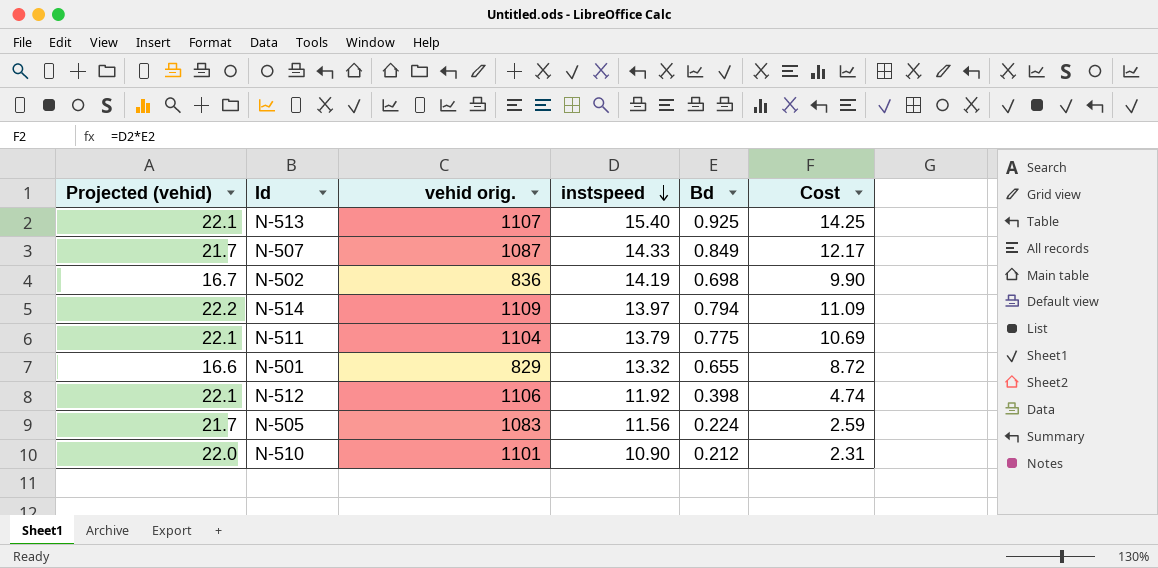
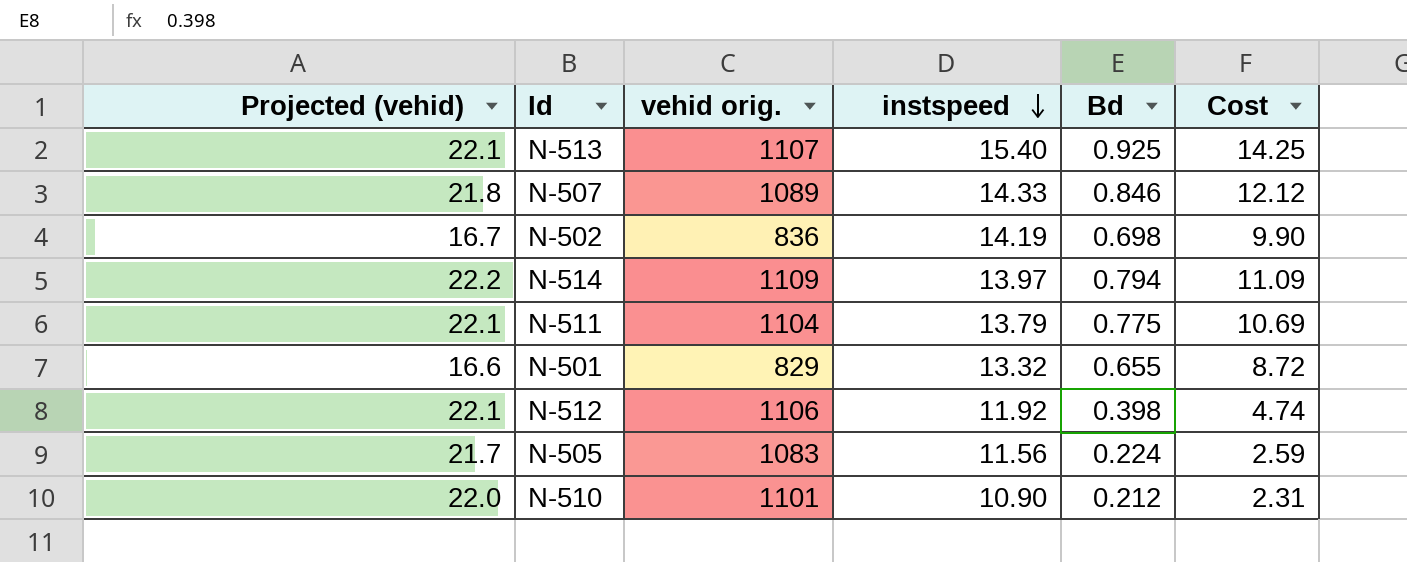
N-507 | Projected (vehid): 21.7 -> 21.8
N-507 | vehid orig.: 1087 -> 1089
N-507 | Bd: 0.849 -> 0.846
N-507 | Cost: 12.17 -> 12.12

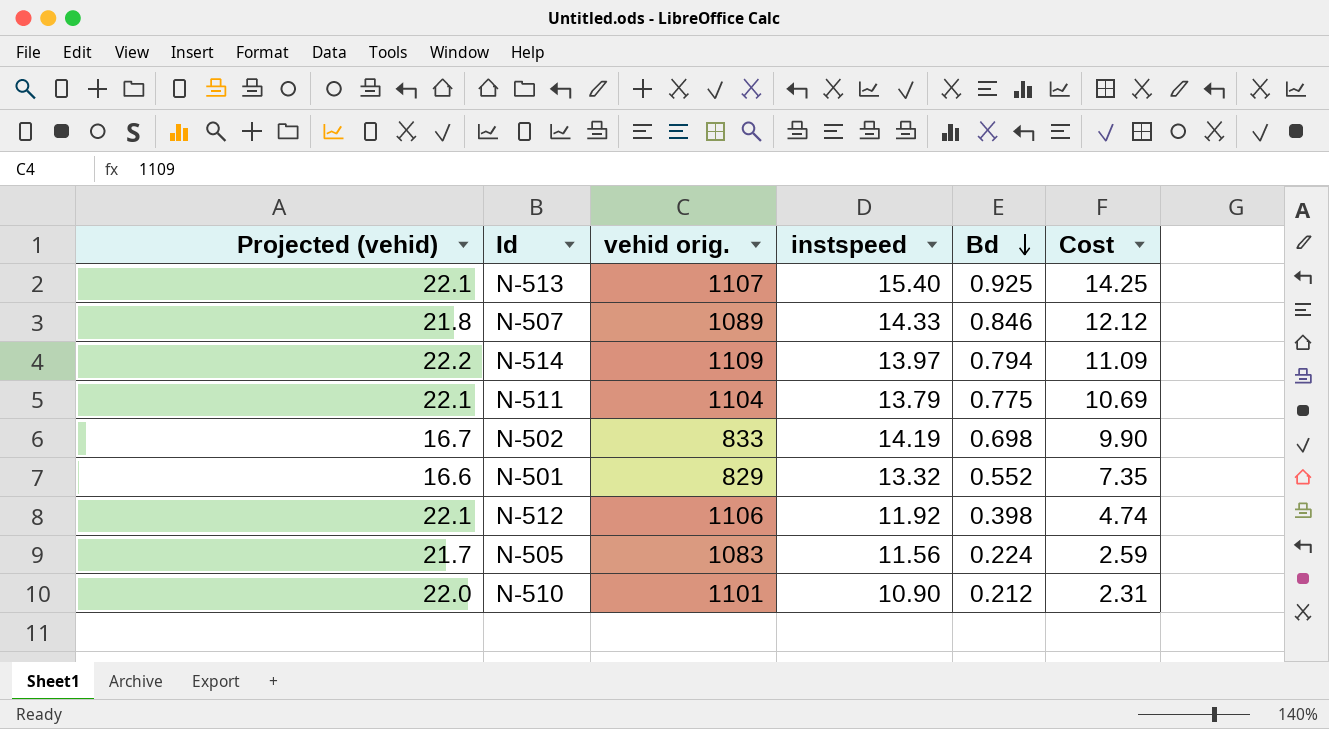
row order: instspeed descending -> Bd descending
N-502 | vehid orig.: 836 -> 833
N-501 | Bd: 0.655 -> 0.552
N-501 | Cost: 8.72 -> 7.35

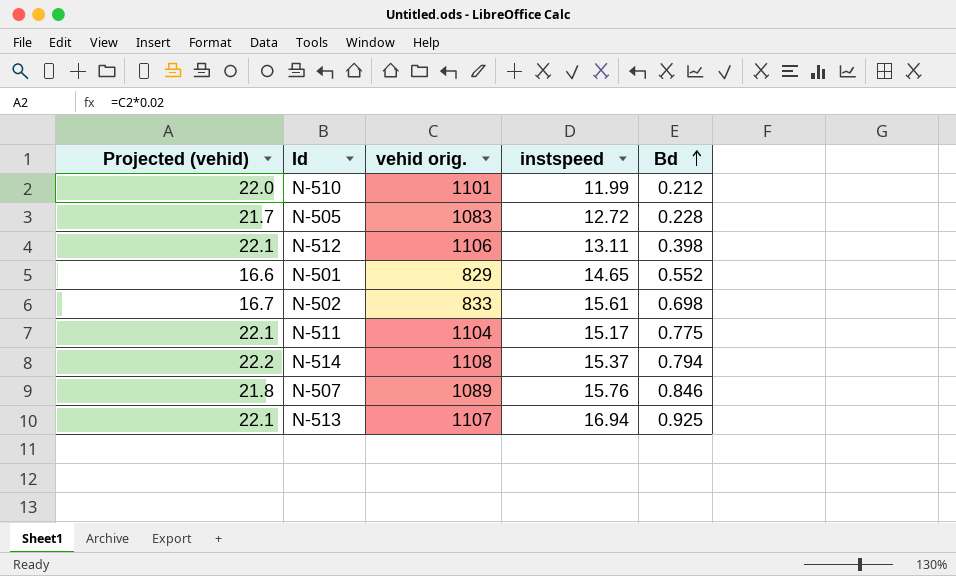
row order: Bd descending -> Bd ascending
column Cost | formula: [instspeed] * [Bd] -> none
N-510 | instspeed: 10.90 -> 11.99
N-505 | instspeed: 11.56 -> 12.72
N-505 | Bd: 0.224 -> 0.228
N-512 | instspeed: 11.92 -> 13.11
N-501 | instspeed: 13.32 -> 14.65
N-502 | instspeed: 14.19 -> 15.61
N-511 | instspeed: 13.79 -> 15.17
N-514 | vehid orig.: 1109 -> 1108
N-514 | instspeed: 13.97 -> 15.37
N-507 | instspeed: 14.33 -> 15.76
N-513 | instspeed: 15.40 -> 16.94

